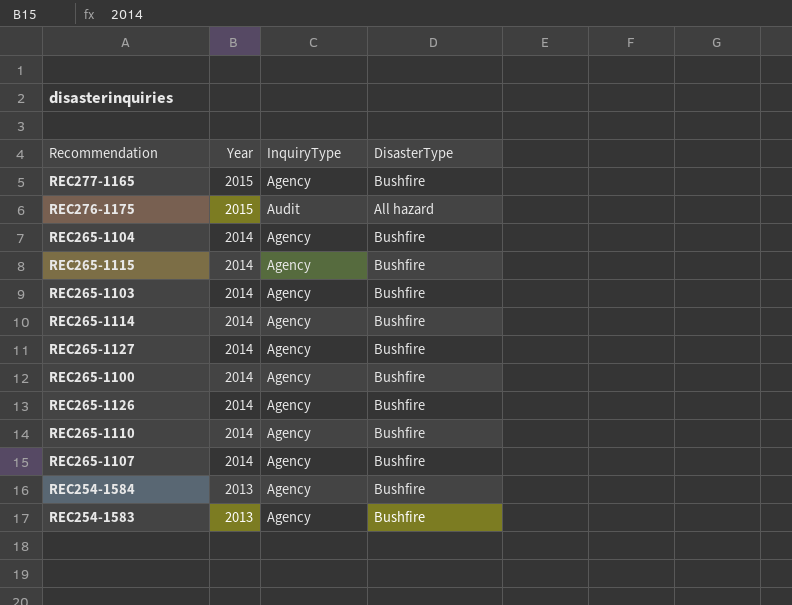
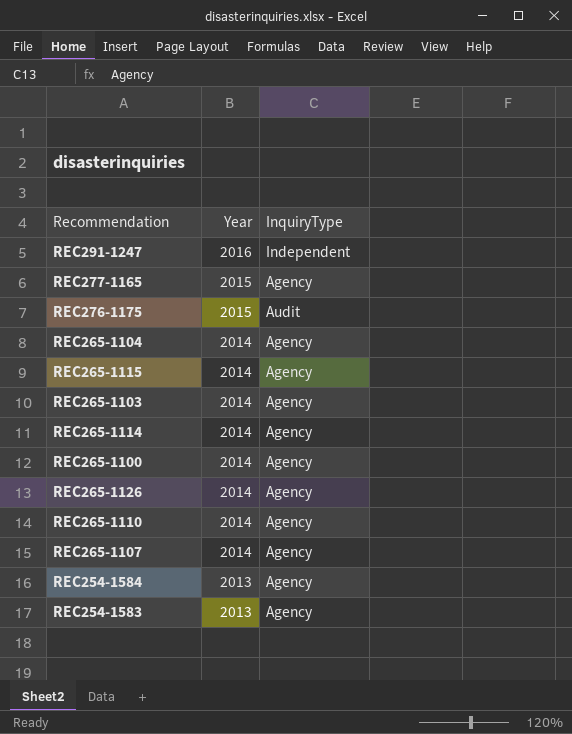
column DisasterType | position: 4 -> none
row REC265-1127: 2014 | Agency | Bushfire -> none
row REC291-1247: none -> 2016 | Independent

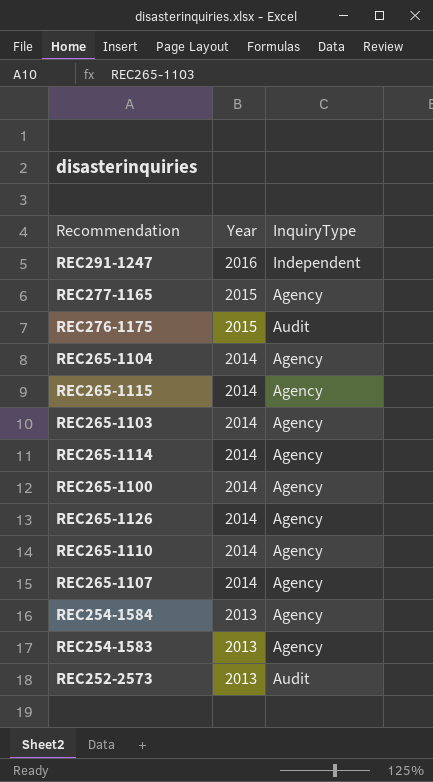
row REC252-2573: none -> 2013 | Audit

